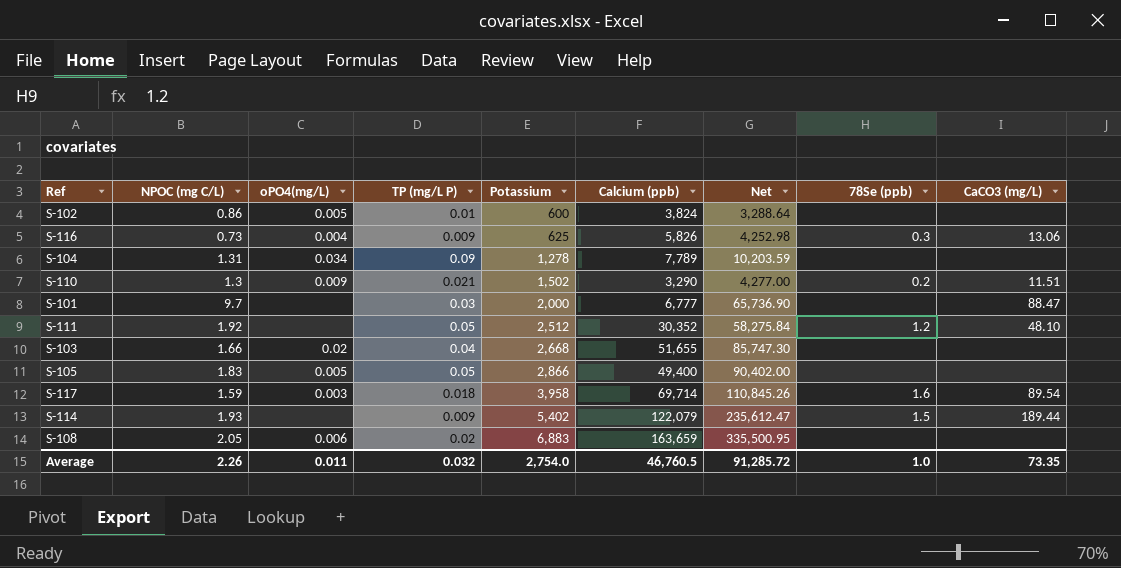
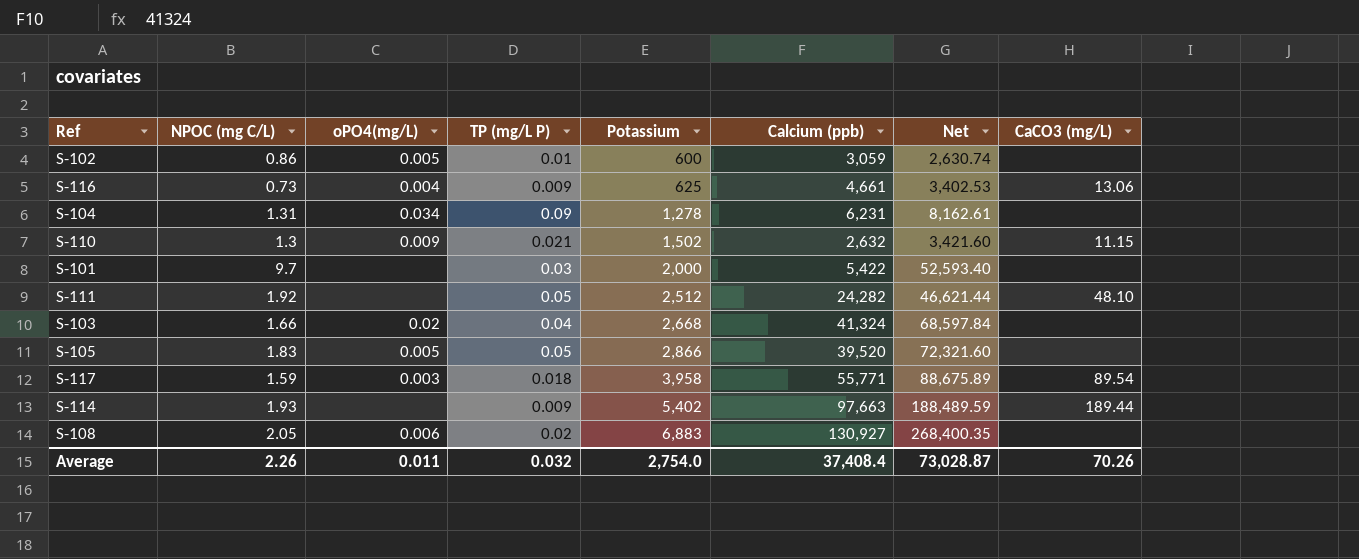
column 78Se (ppb) | position: 8 -> none
S-102 | Calcium (ppb): 3,824 -> 3,059
S-102 | Net: 3,288.64 -> 2,630.74
S-116 | Calcium (ppb): 5,826 -> 4,661
S-116 | Net: 4,252.98 -> 3,402.53
S-104 | Calcium (ppb): 7,789 -> 6,231
S-104 | Net: 10,203.59 -> 8,162.61
S-110 | Calcium (ppb): 3,290 -> 2,632
S-110 | Net: 4,277.00 -> 3,421.60
S-110 | CaCO3 (mg/L): 11.51 -> 11.15
S-101 | Calcium (ppb): 6,777 -> 5,422
S-101 | Net: 65,736.90 -> 52,593.40
S-101 | CaCO3 (mg/L): 88.47 -> none
S-111 | Calcium (ppb): 30,352 -> 24,282
S-111 | Net: 58,275.84 -> 46,621.44
S-103 | Calcium (ppb): 51,655 -> 41,324
S-103 | Net: 85,747.30 -> 68,597.84
S-105 | Calcium (ppb): 49,400 -> 39,520
S-105 | Net: 90,402.00 -> 72,321.60
S-117 | Calcium (ppb): 69,714 -> 55,771
S-117 | Net: 110,845.26 -> 88,675.89
S-114 | Calcium (ppb): 122,079 -> 97,663
S-114 | Net: 235,612.47 -> 188,489.59
S-108 | Calcium (ppb): 163,659 -> 130,927
S-108 | Net: 335,500.95 -> 268,400.35
Average | Calcium (ppb): 46,760.5 -> 37,408.4
Average | Net: 91,285.72 -> 73,028.87
Average | CaCO3 (mg/L): 73.35 -> 70.26

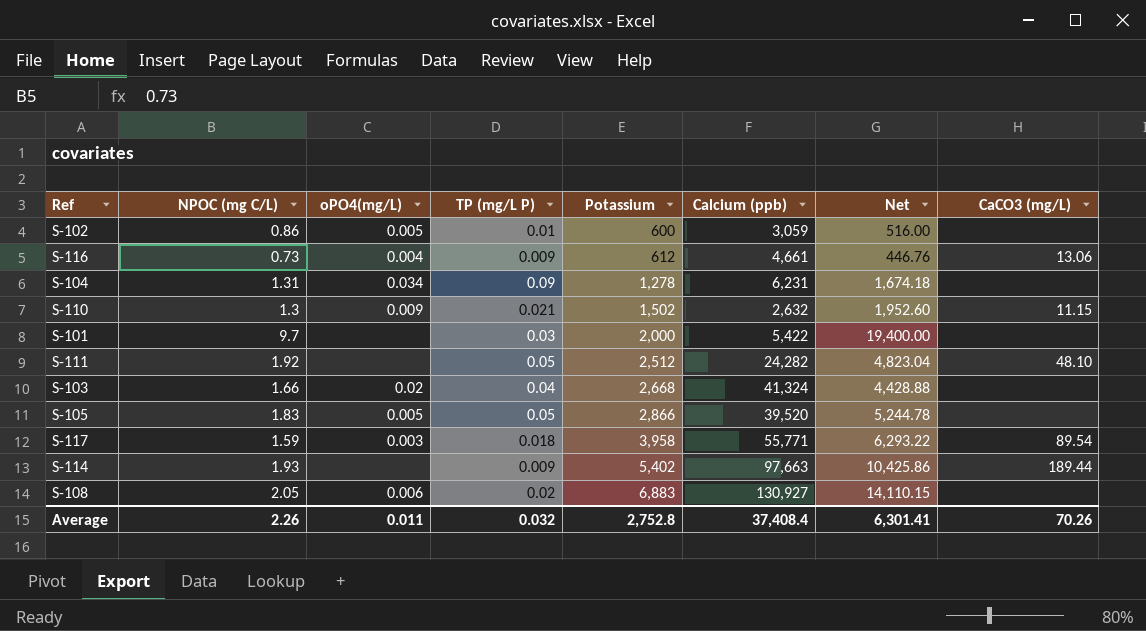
column Net | formula: [NPOC (mg C/L)] * [Calcium (ppb)] -> [NPOC (mg C/L)] * [Potassium]
S-116 | Potassium: 625 -> 612
Average | Potassium: 2,754.0 -> 2,752.8
Average | Net: 73,028.87 -> 6,301.41

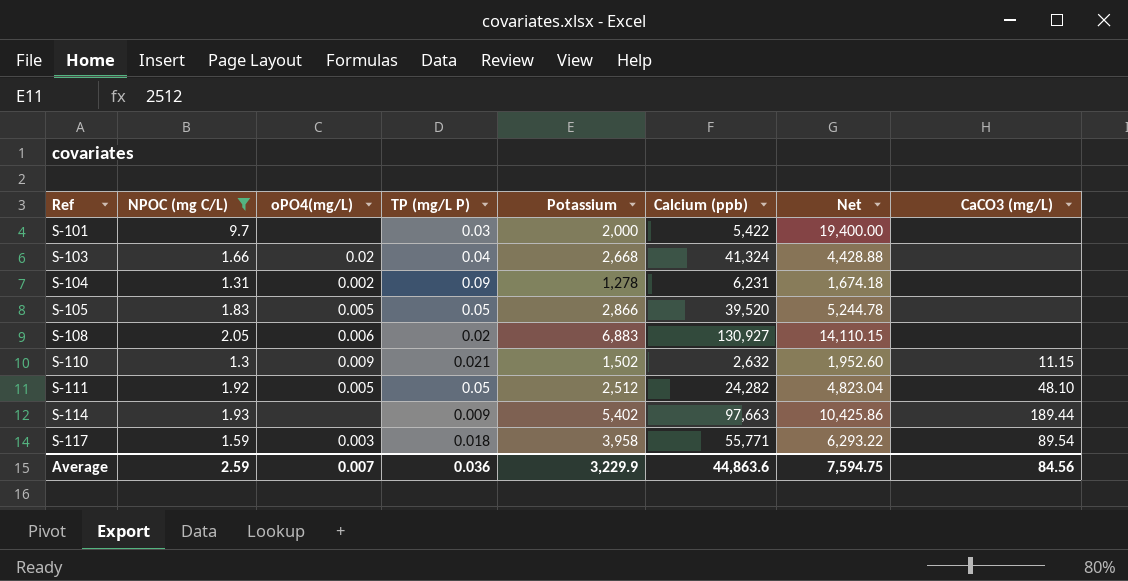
filter: none -> NPOC (mg C/L) >= 1.3
row order: Potassium ascending -> Ref ascending
S-104 | oPO4(mg/L): 0.034 -> 0.002
S-111 | oPO4(mg/L): none -> 0.005
Average | NPOC (mg C/L): 2.26 -> 2.59
Average | oPO4(mg/L): 0.011 -> 0.007
Average | TP (mg/L P): 0.032 -> 0.036
Average | Potassium: 2,752.8 -> 3,229.9
Average | Calcium (ppb): 37,408.4 -> 44,863.6
Average | Net: 6,301.41 -> 7,594.75
Average | CaCO3 (mg/L): 70.26 -> 84.56

